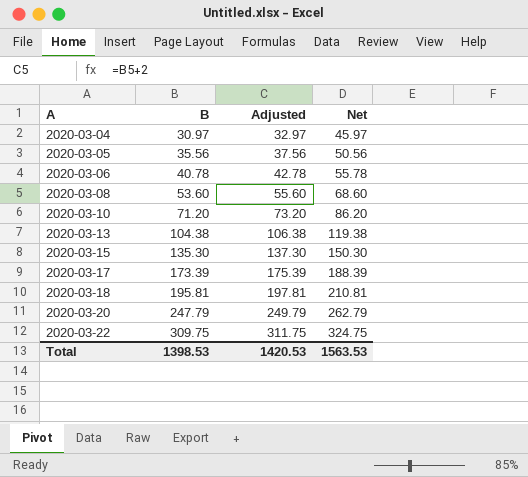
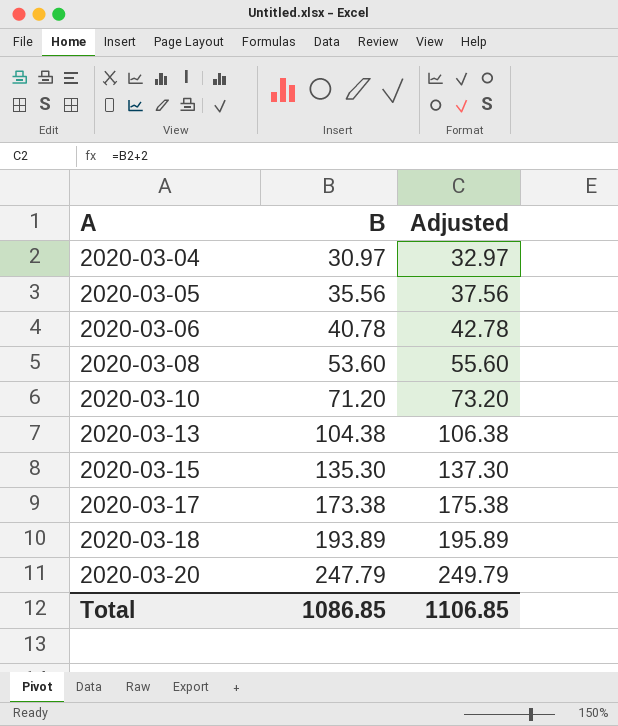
column Net | formula: [B] + 15 -> none
row 2020-03-22: 309.75 | 311.75 | 324.75 -> none
2020-03-17 | B: 173.39 -> 173.38
2020-03-17 | Adjusted: 175.39 -> 175.38
2020-03-18 | B: 195.81 -> 193.89
2020-03-18 | Adjusted: 197.81 -> 195.89
Total | B: 1398.53 -> 1086.85
Total | Adjusted: 1420.53 -> 1106.85

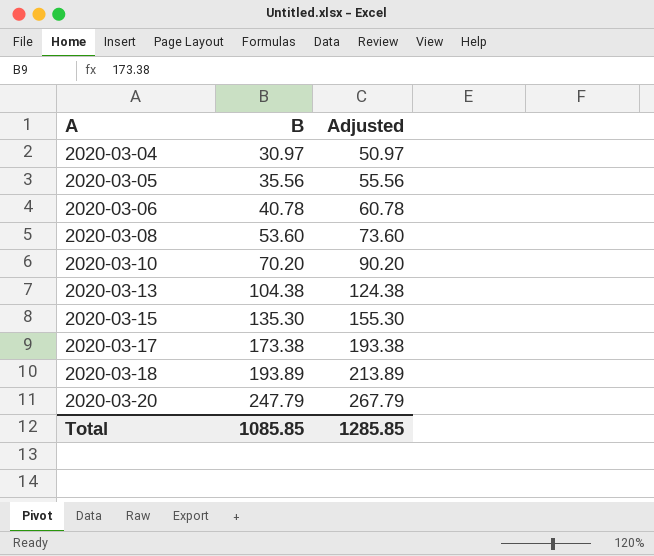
column Adjusted | formula: [B] + 2 -> [B] + 20
2020-03-10 | B: 71.20 -> 70.20
Total | B: 1086.85 -> 1085.85
Total | Adjusted: 1106.85 -> 1285.85

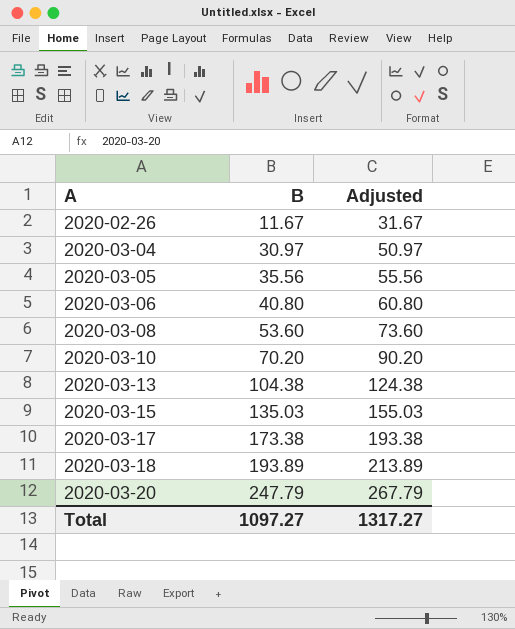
row 2020-02-26: none -> 11.67 | 31.67
2020-03-06 | B: 40.78 -> 40.80
2020-03-06 | Adjusted: 60.78 -> 60.80
2020-03-15 | B: 135.30 -> 135.03
2020-03-15 | Adjusted: 155.30 -> 155.03
Total | B: 1085.85 -> 1097.27
Total | Adjusted: 1285.85 -> 1317.27

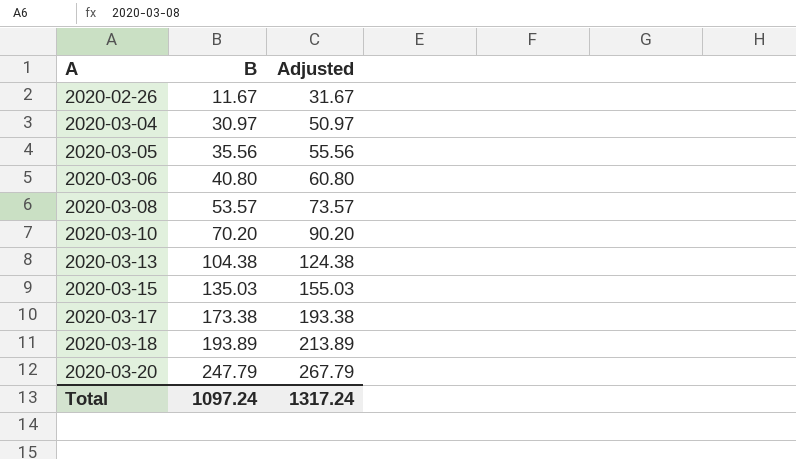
2020-03-08 | B: 53.60 -> 53.57
2020-03-08 | Adjusted: 73.60 -> 73.57
Total | B: 1097.27 -> 1097.24
Total | Adjusted: 1317.27 -> 1317.24

